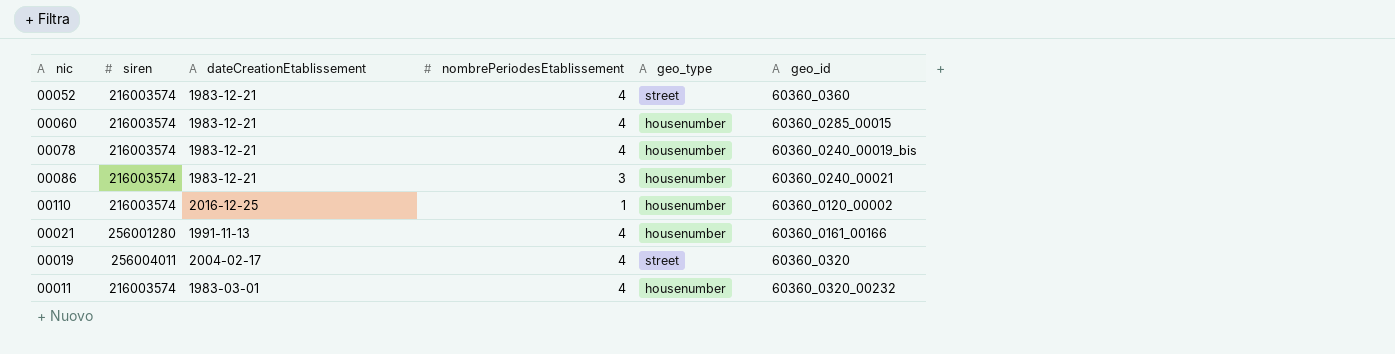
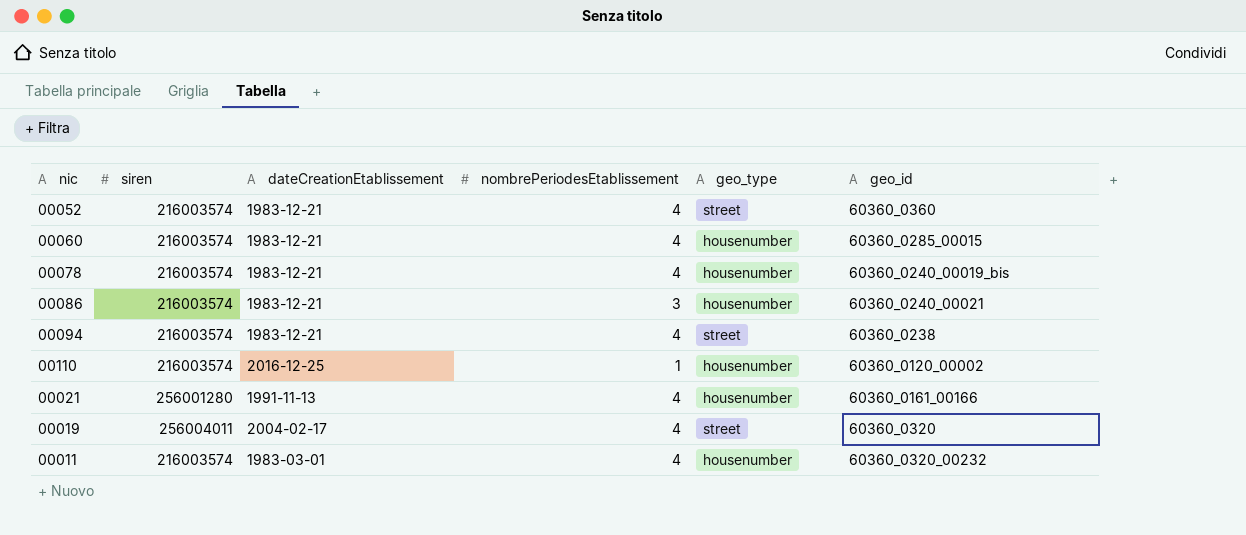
row 00094: none -> 216003574 | 1983-12-21 | 4 | street | 60360_0238

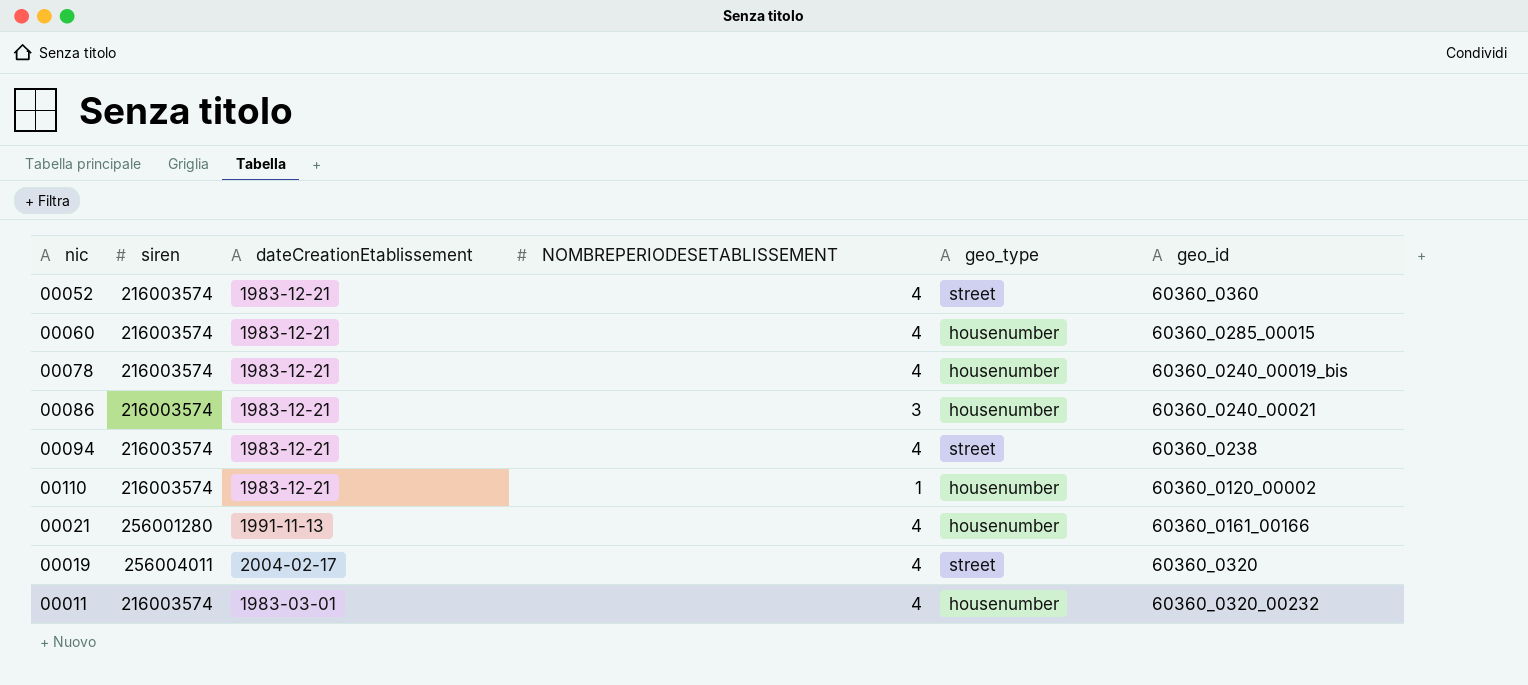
column name: nombrePeriodesEtablissement -> NOMBREPERIODESETABLISSEMENT
00110 | dateCreationEtablissement: 2016-12-25 -> 1983-12-21

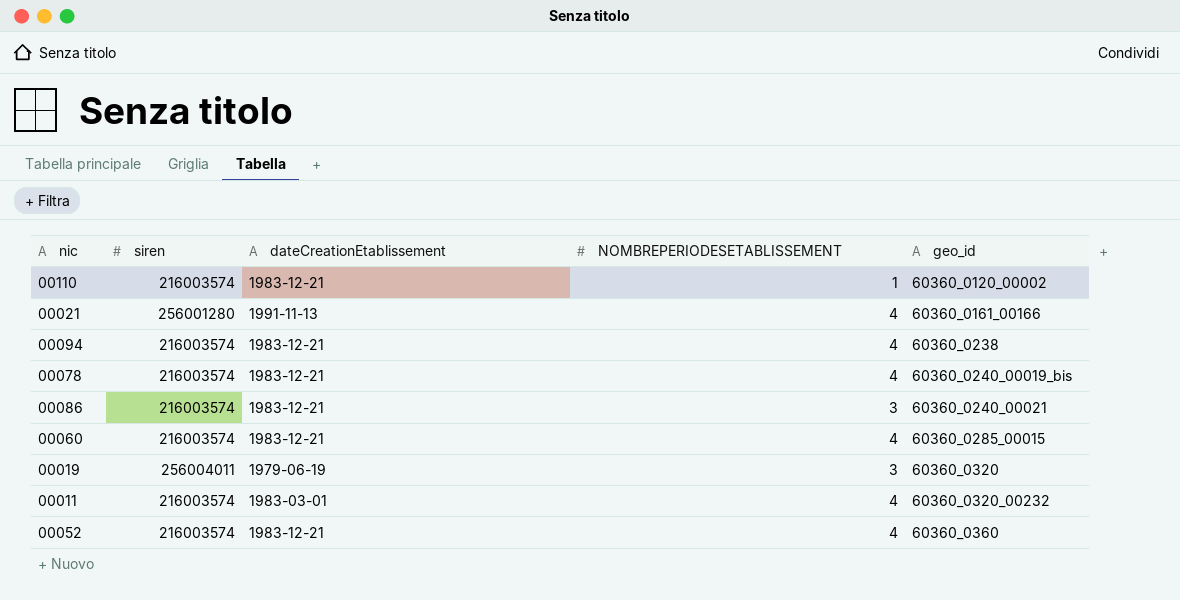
row order: none -> geo_id ascending
column geo_type | position: 5 -> none
00019 | dateCreationEtablissement: 2004-02-17 -> 1979-06-19
00019 | NOMBREPERIODESETABLISSEMENT: 4 -> 3

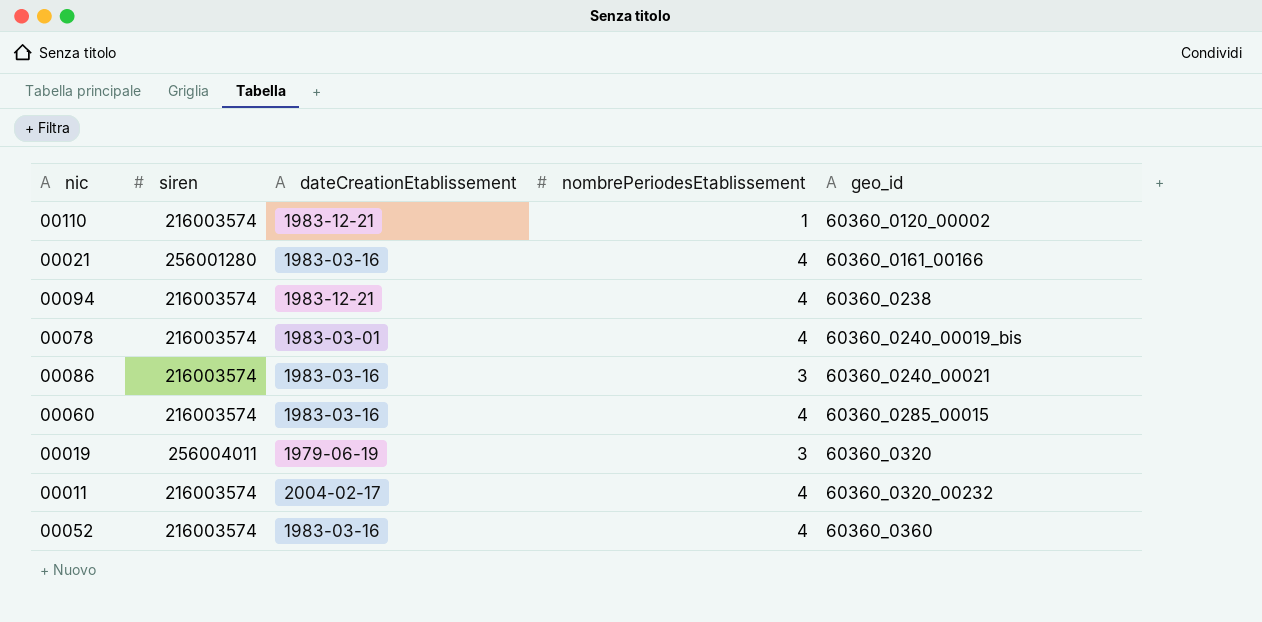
column name: NOMBREPERIODESETABLISSEMENT -> nombrePeriodesEtablissement
00021 | dateCreationEtablissement: 1991-11-13 -> 1983-03-16
00078 | dateCreationEtablissement: 1983-12-21 -> 1983-03-01
00086 | dateCreationEtablissement: 1983-12-21 -> 1983-03-16
00060 | dateCreationEtablissement: 1983-12-21 -> 1983-03-16
00011 | dateCreationEtablissement: 1983-03-01 -> 2004-02-17
00052 | dateCreationEtablissement: 1983-12-21 -> 1983-03-16

